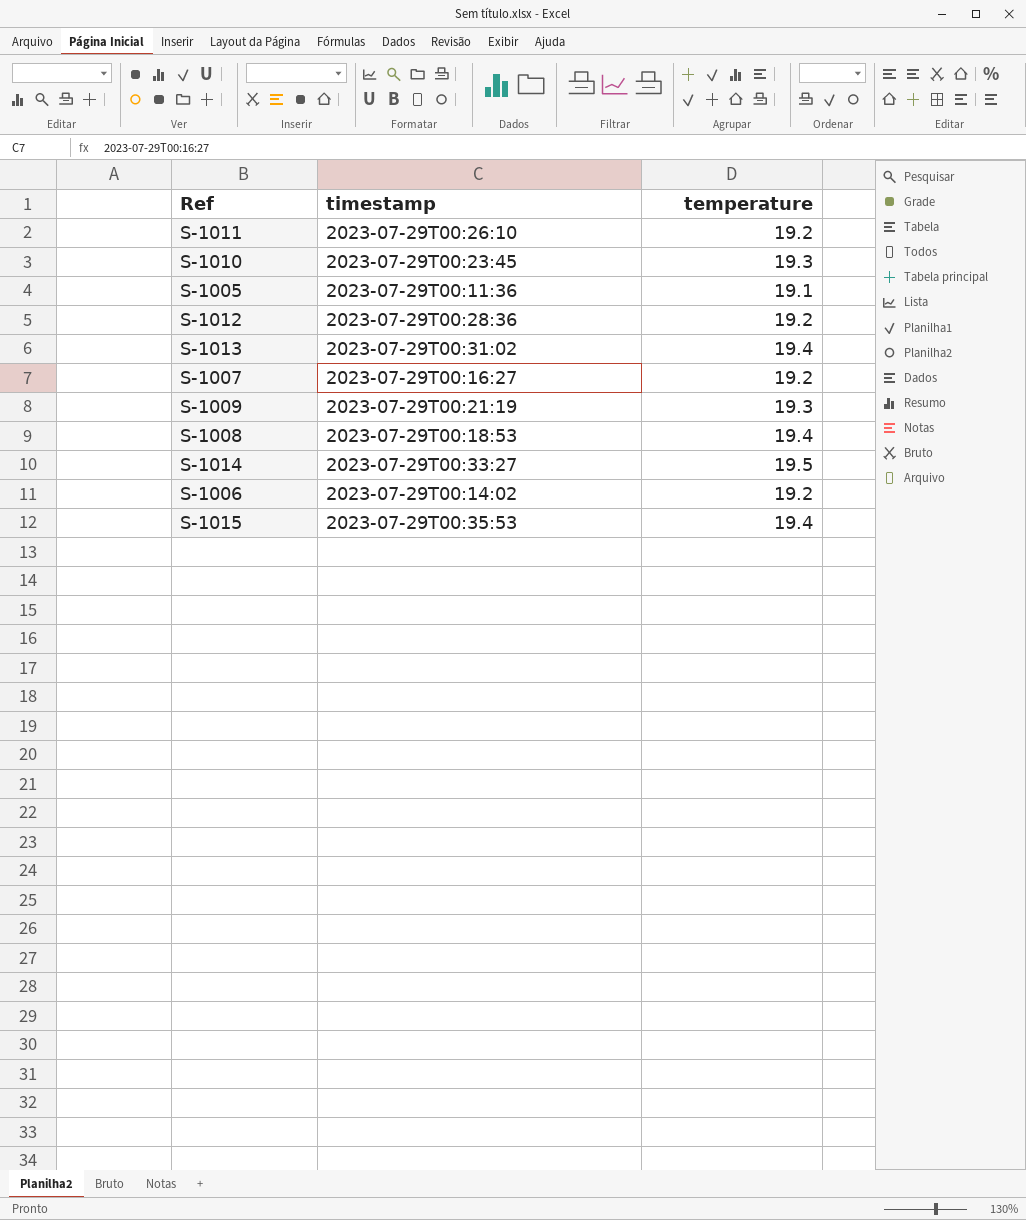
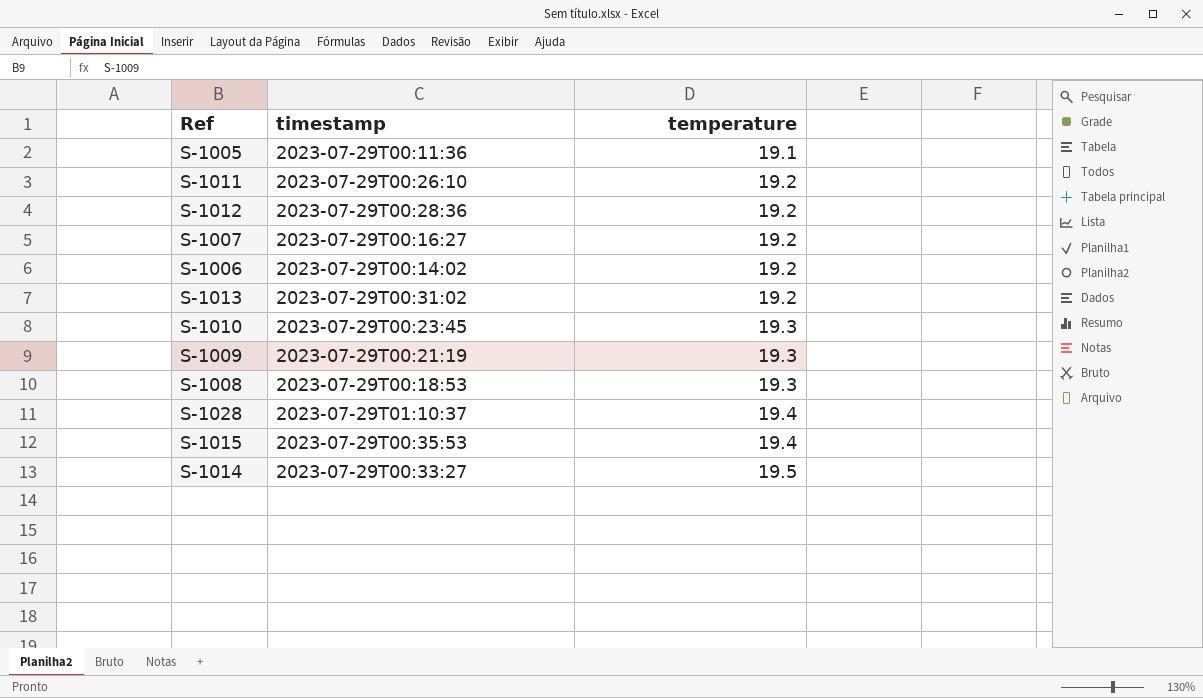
row order: none -> temperature ascending
S-1013 | temperature: 19.4 -> 19.2
S-1008 | temperature: 19.4 -> 19.3
row S-1028: none -> 2023-07-29T01:10:37 | 19.4

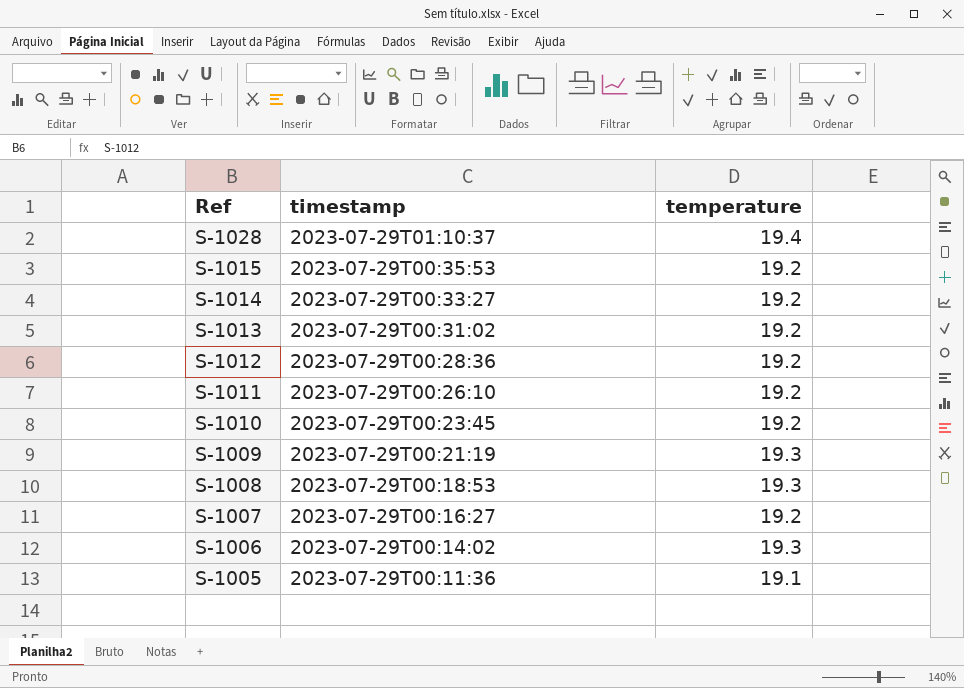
row order: temperature ascending -> Ref descending
S-1015 | temperature: 19.4 -> 19.2
S-1014 | temperature: 19.5 -> 19.2
S-1010 | temperature: 19.3 -> 19.2
S-1006 | temperature: 19.2 -> 19.3

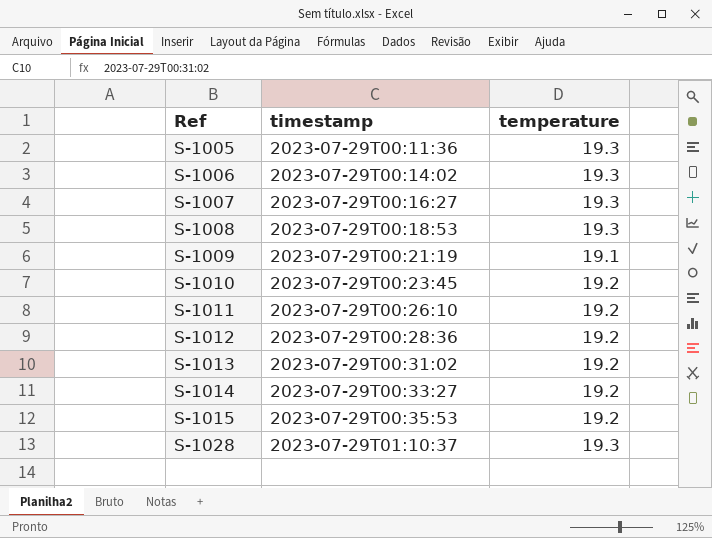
row order: Ref descending -> Ref ascending
S-1005 | temperature: 19.1 -> 19.3
S-1007 | temperature: 19.2 -> 19.3
S-1009 | temperature: 19.3 -> 19.1
S-1028 | temperature: 19.4 -> 19.3

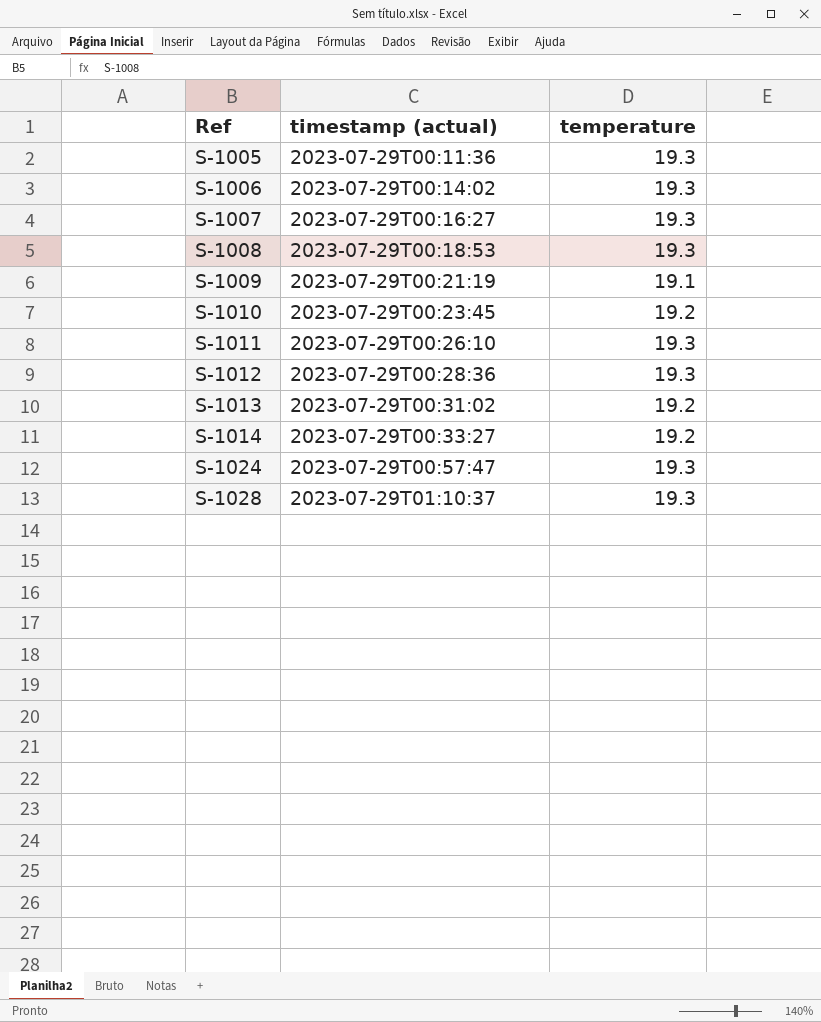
column name: timestamp -> timestamp (actual)
row S-1015: 2023-07-29T00:35:53 | 19.2 -> none
S-1011 | temperature: 19.2 -> 19.3
S-1012 | temperature: 19.2 -> 19.3
row S-1024: none -> 2023-07-29T00:57:47 | 19.3

